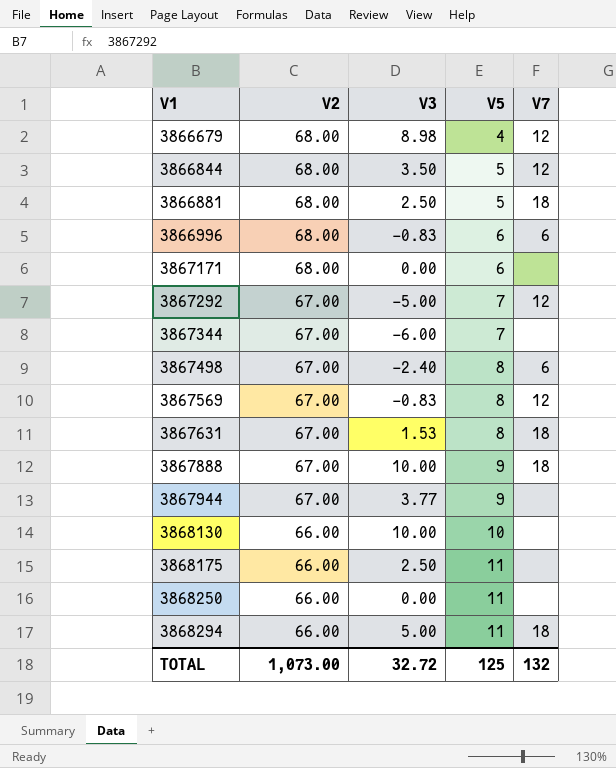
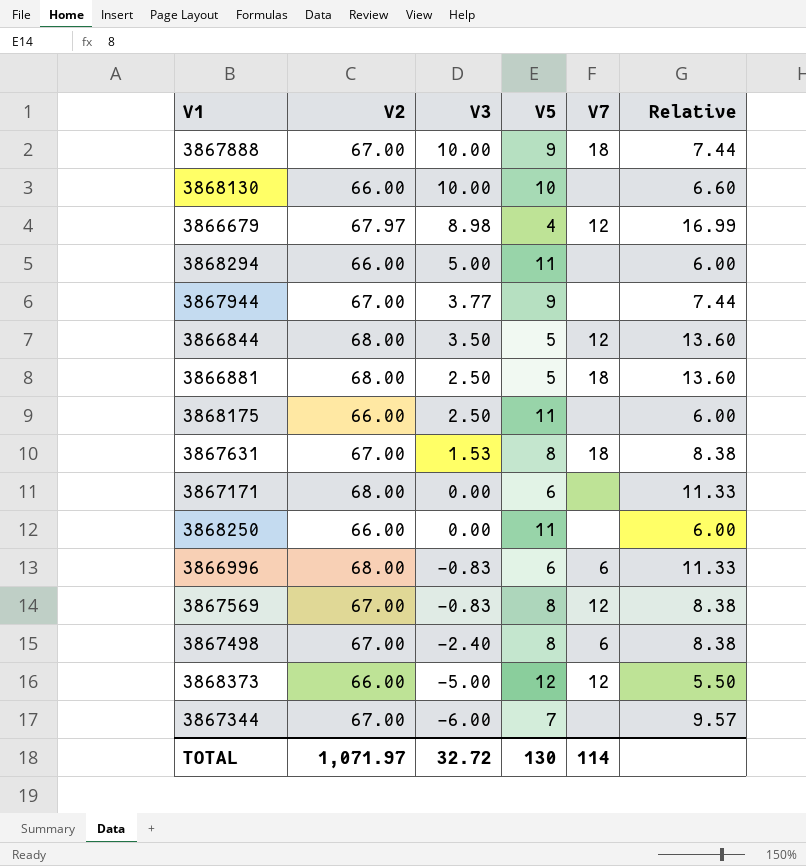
row order: V1 ascending -> V3 descending
column Relative | formula: none -> [V2] / [V5]
row 3867292: 67.00 | -5.00 | 7 | 12 -> none
3866679 | V2: 68.00 -> 67.97
3868294 | V7: 18 -> none
row 3868373: none -> 66.00 | -5.00 | 12 | 12 | 5.50
TOTAL | V2: 1,073.00 -> 1,071.97
TOTAL | V5: 125 -> 130
TOTAL | V7: 132 -> 114

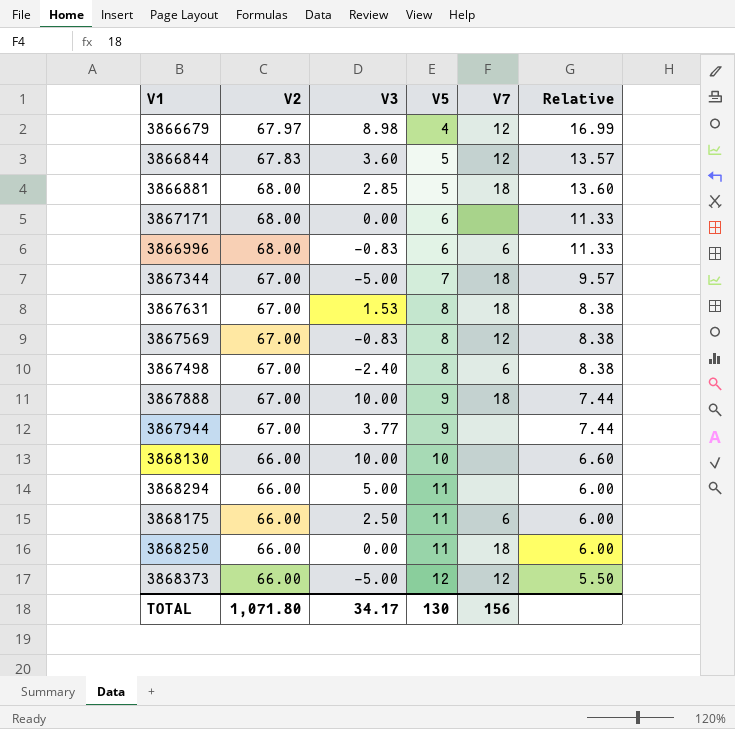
row order: V3 descending -> V5 ascending
3866844 | V2: 68.00 -> 67.83
3866844 | V3: 3.50 -> 3.60
3866844 | Relative: 13.60 -> 13.57
3866881 | V3: 2.50 -> 2.85
3867344 | V3: -6.00 -> -5.00
3867344 | V7: none -> 18
3868175 | V7: none -> 6
3868250 | V7: none -> 18
TOTAL | V2: 1,071.97 -> 1,071.80
TOTAL | V3: 32.72 -> 34.17
TOTAL | V7: 114 -> 156

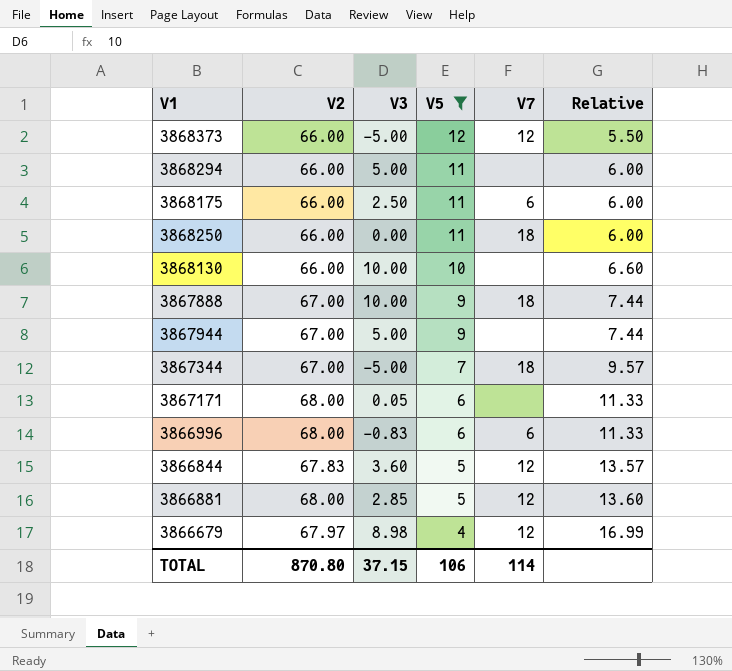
filter: none -> V5 != 8
row order: V5 ascending -> V5 descending
3867944 | V3: 3.77 -> 5.00
3867171 | V3: 0.00 -> 0.05
3866881 | V7: 18 -> 12
TOTAL | V2: 1,071.80 -> 870.80
TOTAL | V3: 34.17 -> 37.15
TOTAL | V5: 130 -> 106
TOTAL | V7: 156 -> 114

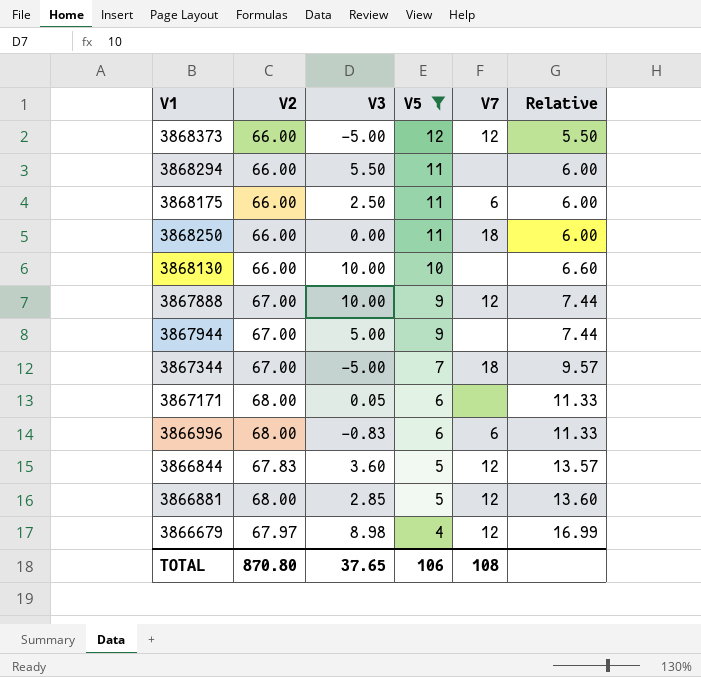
3868294 | V3: 5.00 -> 5.50
3867888 | V7: 18 -> 12
TOTAL | V3: 37.15 -> 37.65
TOTAL | V7: 114 -> 108

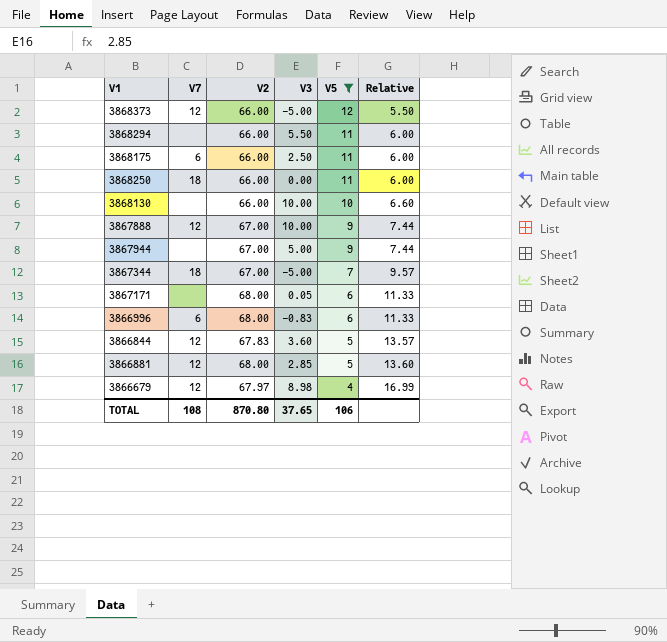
column V7 | position: 5 -> 2

